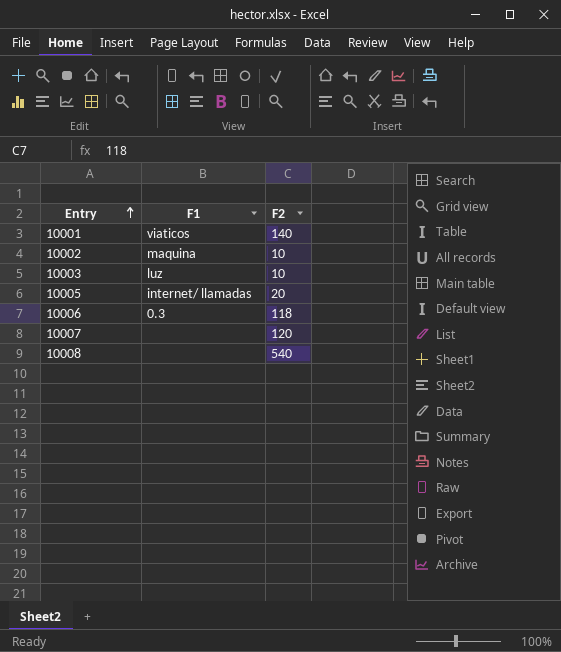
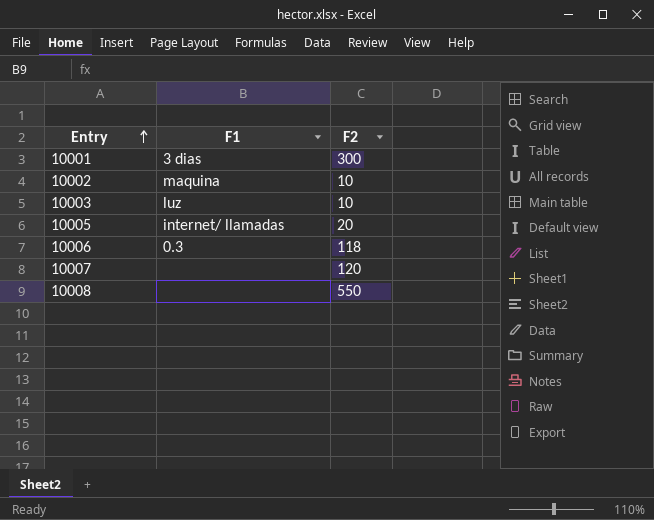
10001 | F1: viaticos -> 3 dias
10001 | F2: 140 -> 300
10008 | F2: 540 -> 550

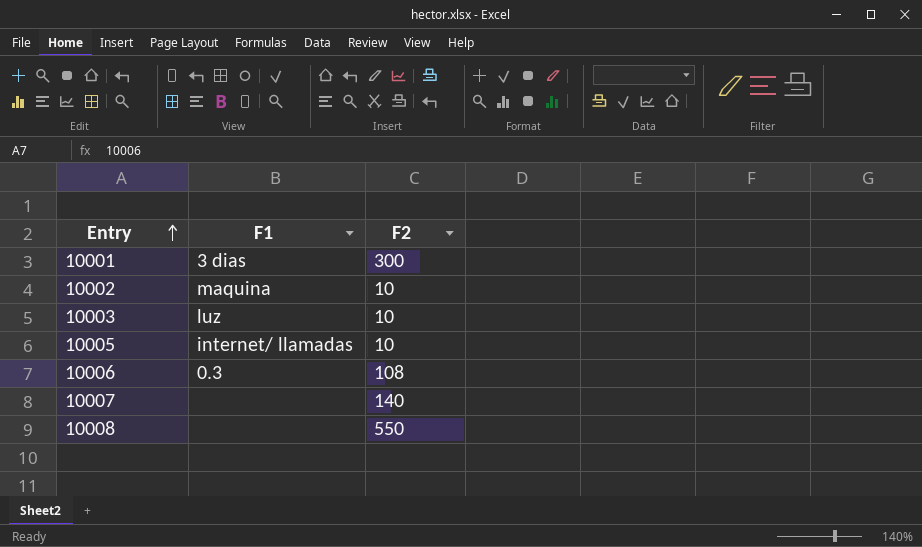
10005 | F2: 20 -> 10
10006 | F2: 118 -> 108
10007 | F2: 120 -> 140

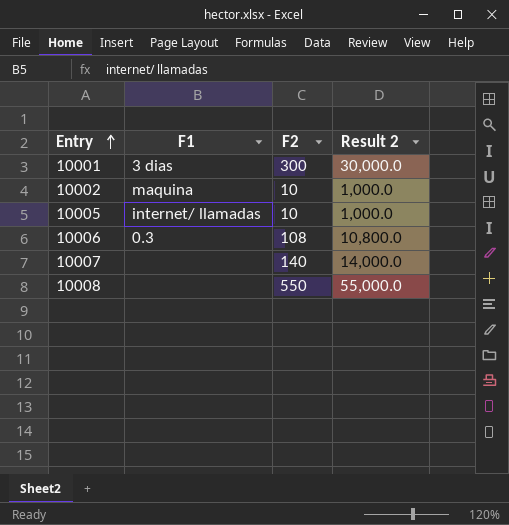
column Result 2 | formula: none -> [F2] * 100
row 10003: luz | 10 -> none

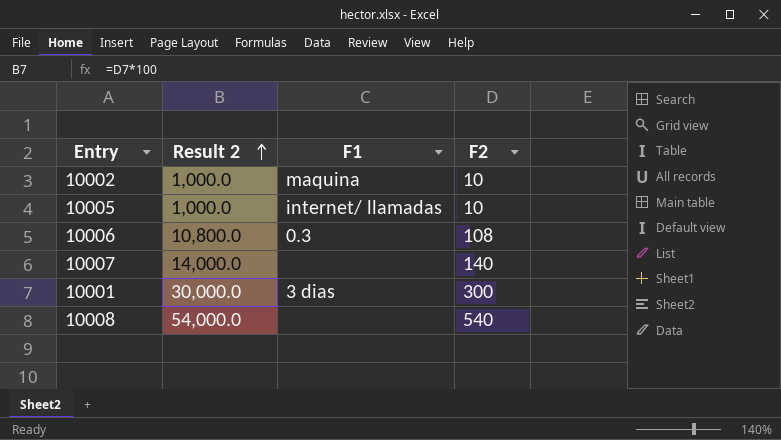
row order: Entry ascending -> Result 2 ascending
column Result 2 | position: 4 -> 2
10008 | Result 2: 55,000.0 -> 54,000.0
10008 | F2: 550 -> 540

